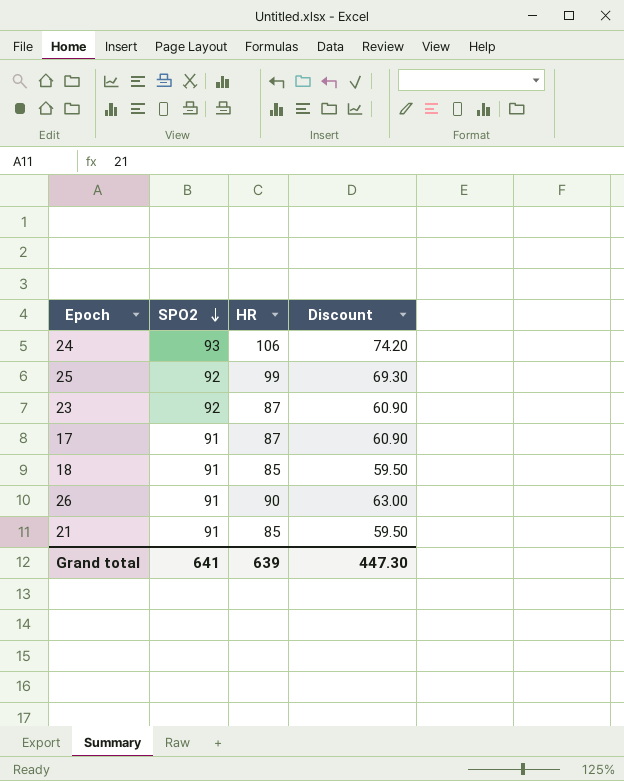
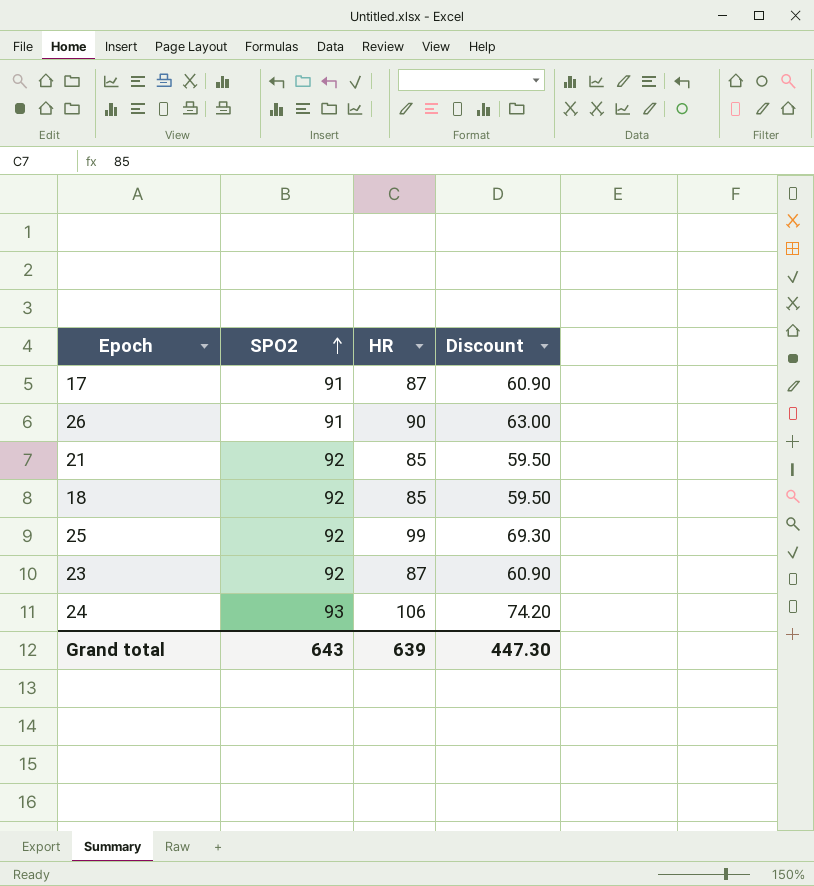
row order: SPO2 descending -> SPO2 ascending
21 | SPO2: 91 -> 92
18 | SPO2: 91 -> 92
Grand total | SPO2: 641 -> 643

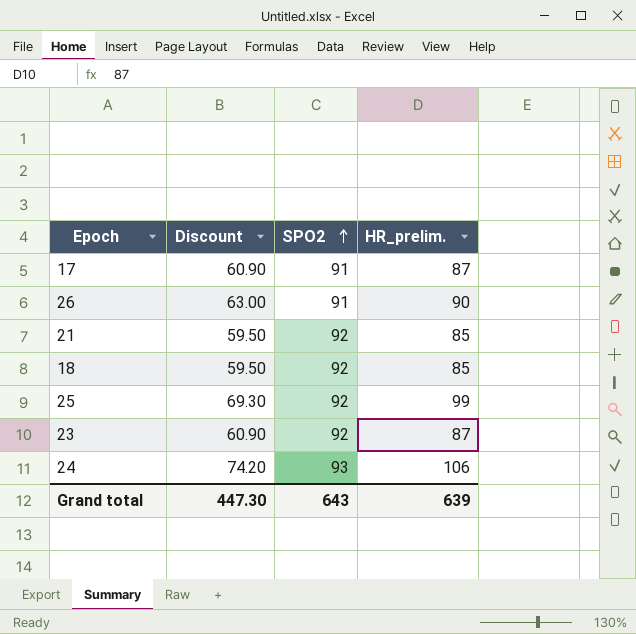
column Discount | position: 4 -> 2
column name: HR -> HR_prelim.

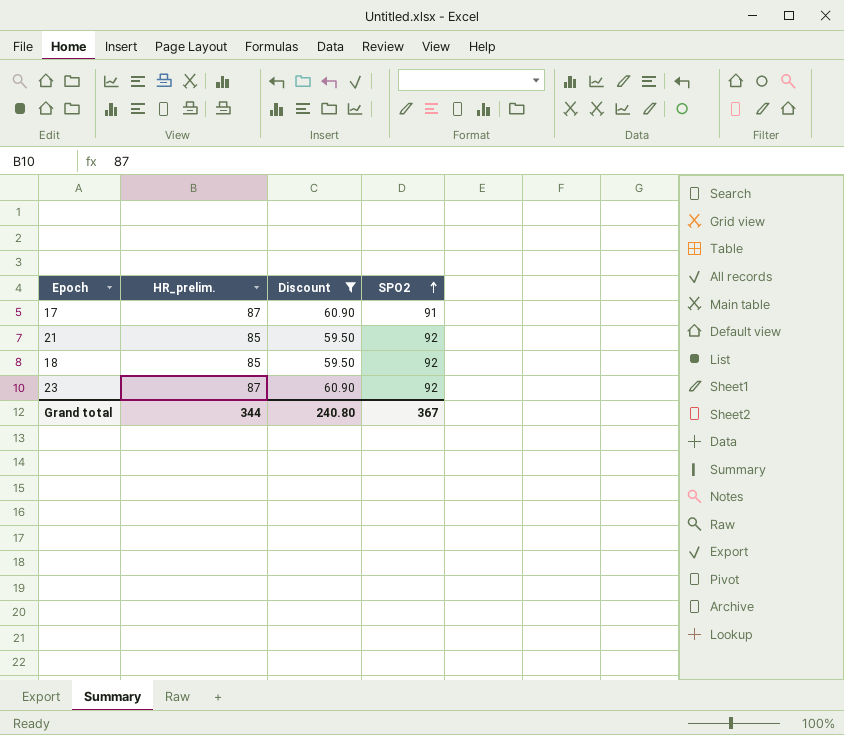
filter: none -> Discount <= 60.90
column HR_prelim. | position: 4 -> 2
Grand total | HR_prelim.: 639 -> 344
Grand total | Discount: 447.30 -> 240.80
Grand total | SPO2: 643 -> 367

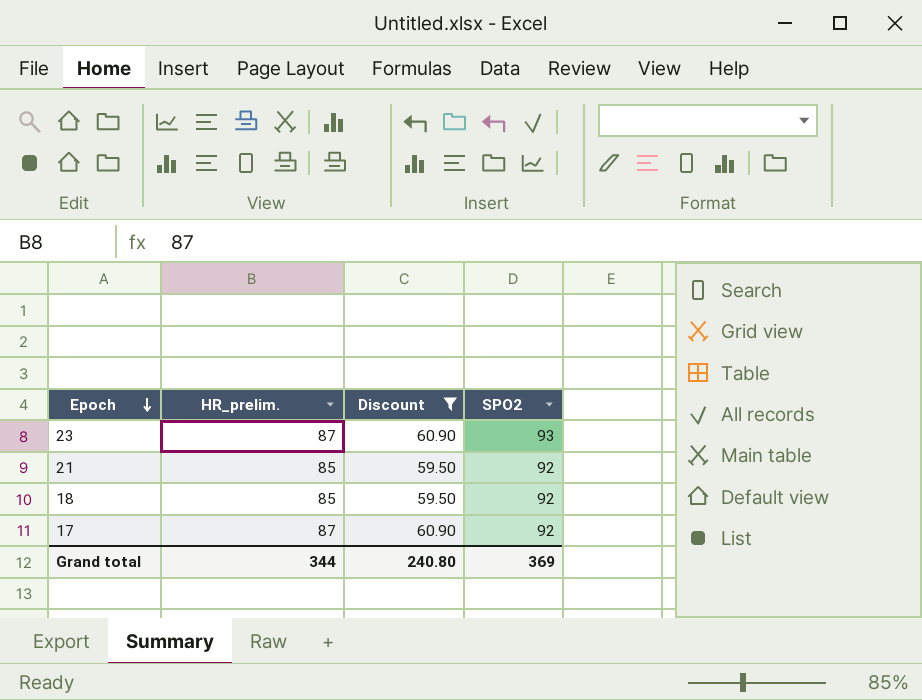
row order: SPO2 ascending -> Epoch descending
23 | SPO2: 92 -> 93
17 | SPO2: 91 -> 92
Grand total | SPO2: 367 -> 369

